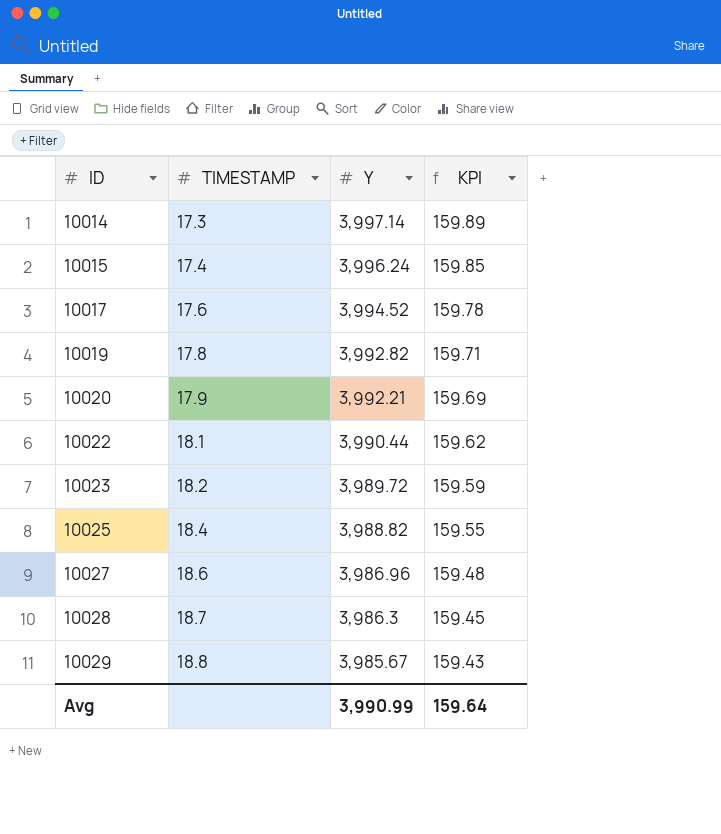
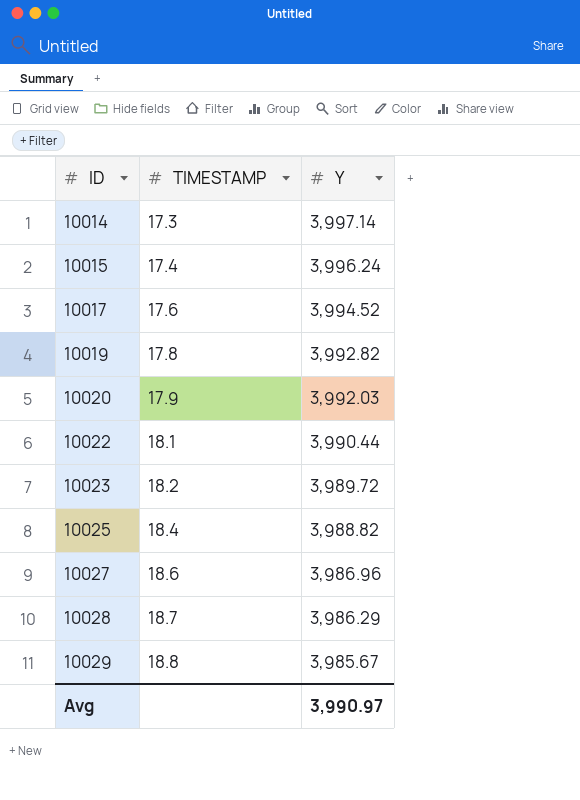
column KPI | formula: [Y] * 0.04 -> none
10020 | Y: 3,992.21 -> 3,992.03
10028 | Y: 3,986.3 -> 3,986.29
Avg | Y: 3,990.99 -> 3,990.97

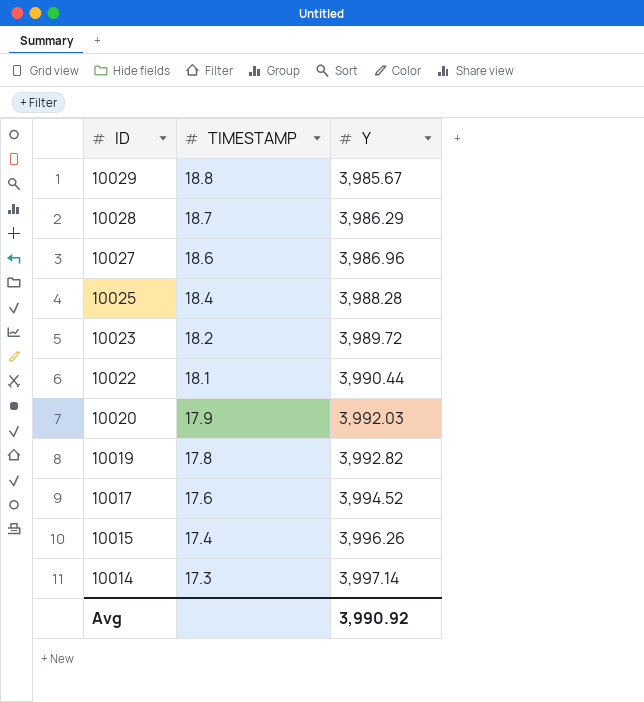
row order: ID ascending -> ID descending
10025 | Y: 3,988.82 -> 3,988.28
10015 | Y: 3,996.24 -> 3,996.26
Avg | Y: 3,990.97 -> 3,990.92

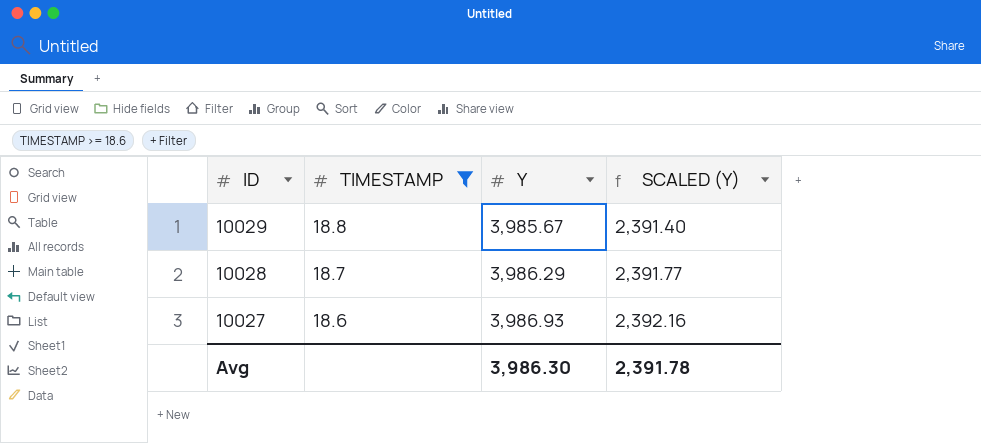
filter: none -> TIMESTAMP >= 18.6
column SCALED (Y) | formula: none -> [Y] * 0.6
10027 | Y: 3,986.96 -> 3,986.93
Avg | Y: 3,990.92 -> 3,986.30

